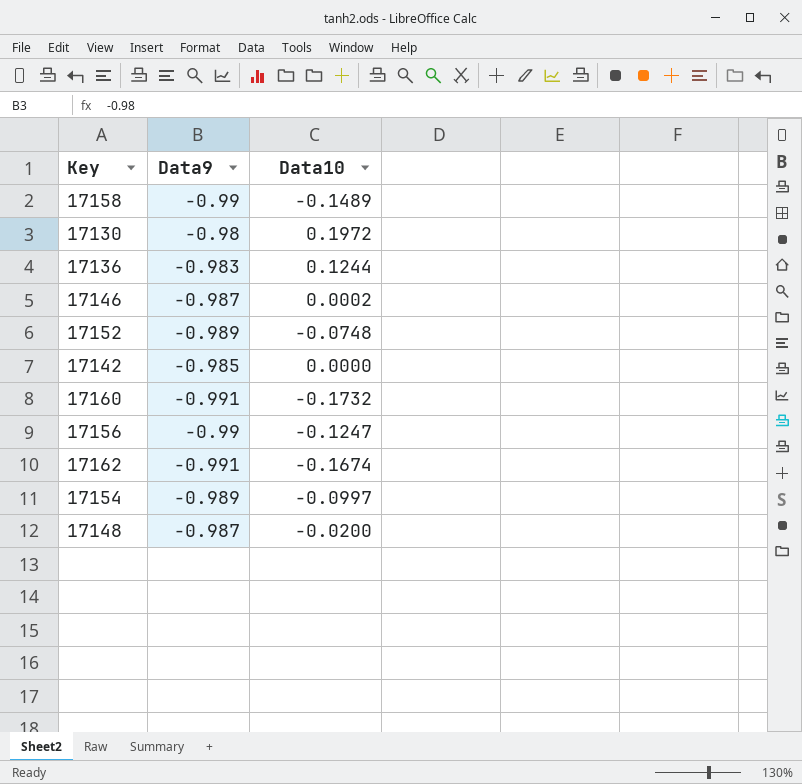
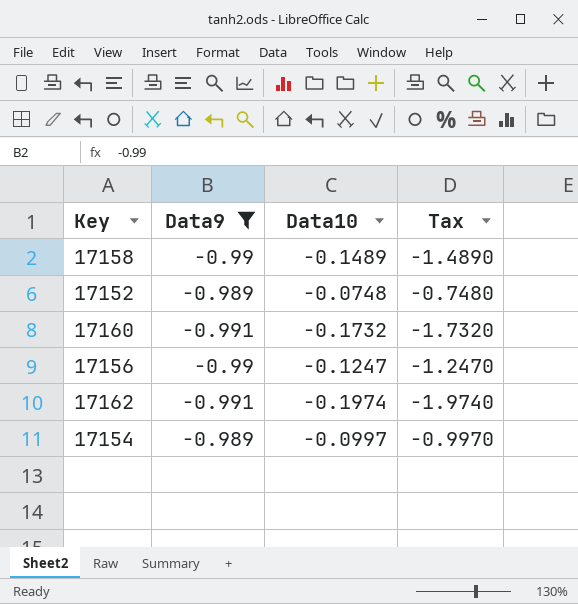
filter: none -> Data9 <= -0.989
column Tax | formula: none -> [Data10] * 10
17162 | Data10: -0.1674 -> -0.1974

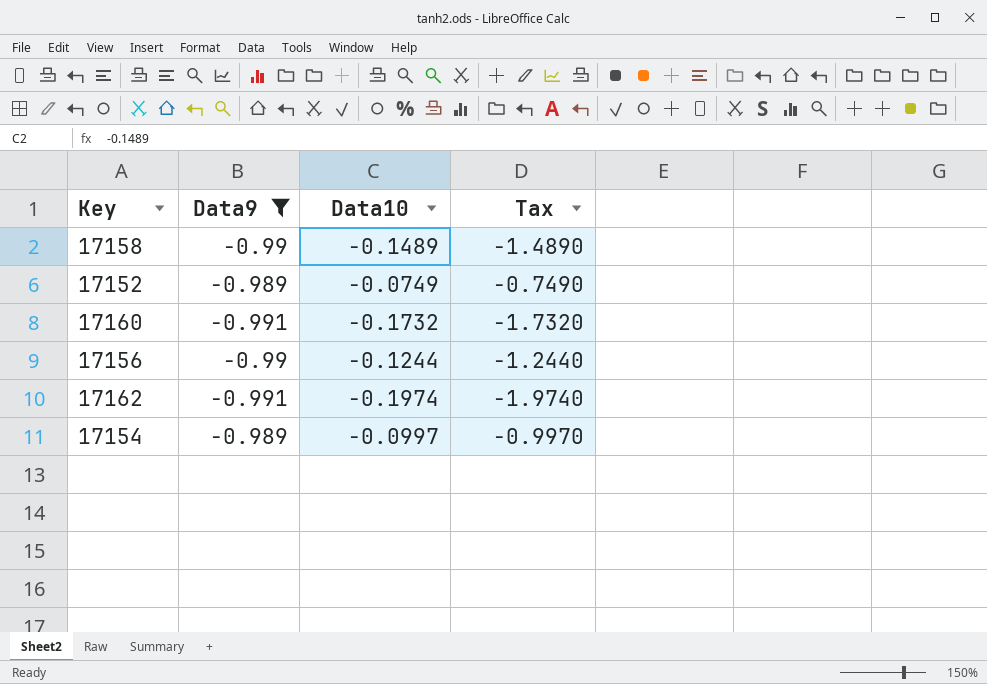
17152 | Data10: -0.0748 -> -0.0749
17152 | Tax: -0.7480 -> -0.7490
17156 | Data10: -0.1247 -> -0.1244
17156 | Tax: -1.2470 -> -1.2440

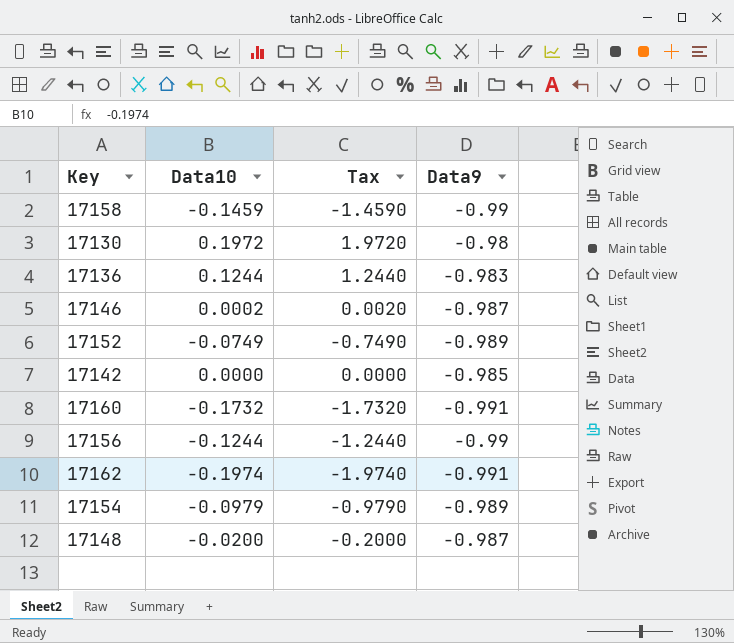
filter: Data9 <= -0.989 -> none
column Data9 | position: 2 -> 4
17158 | Data10: -0.1489 -> -0.1459
17158 | Tax: -1.4890 -> -1.4590
17154 | Data10: -0.0997 -> -0.0979
17154 | Tax: -0.9970 -> -0.9790

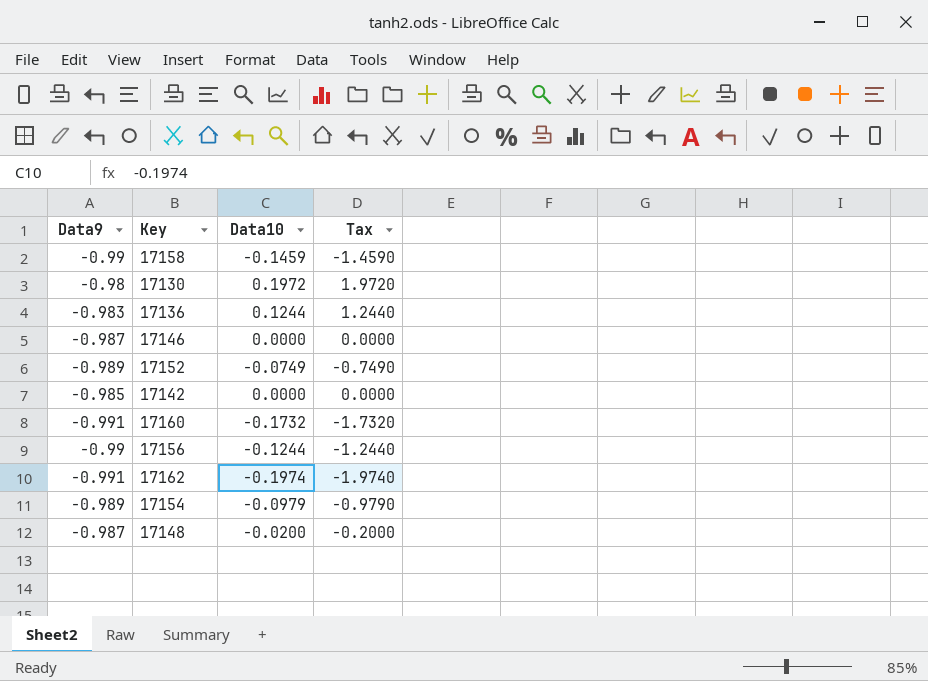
column Data9 | position: 4 -> 1
17146 | Data10: 0.0002 -> 0.0000
17146 | Tax: 0.0020 -> 0.0000

